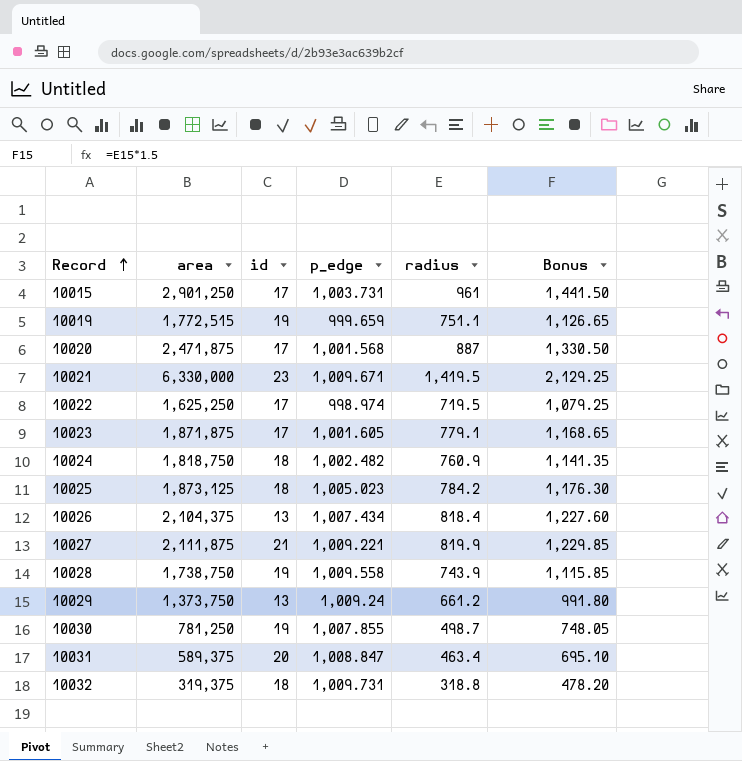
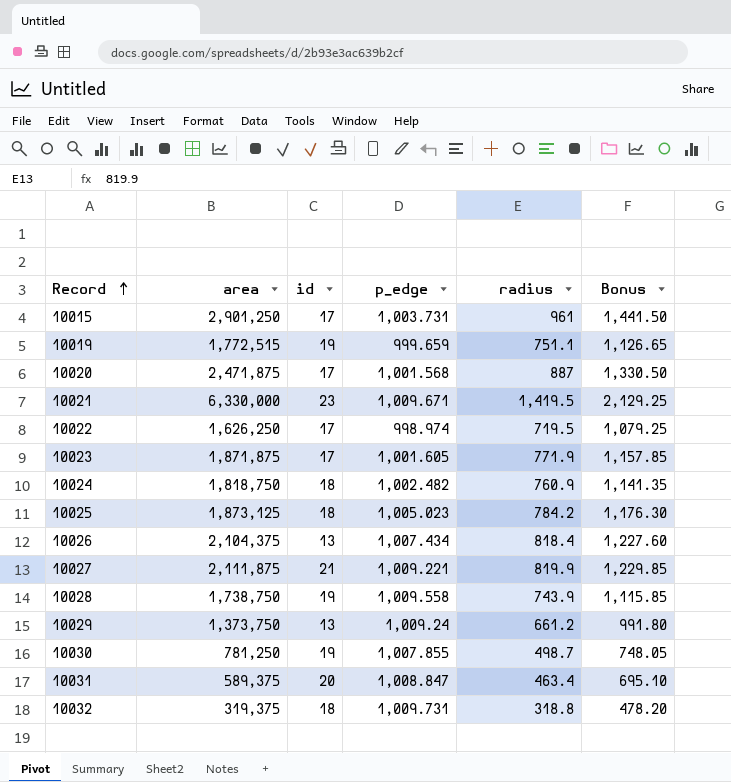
10022 | area: 1,625,250 -> 1,626,250
10023 | radius: 779.1 -> 771.9
10023 | Bonus: 1,168.65 -> 1,157.85

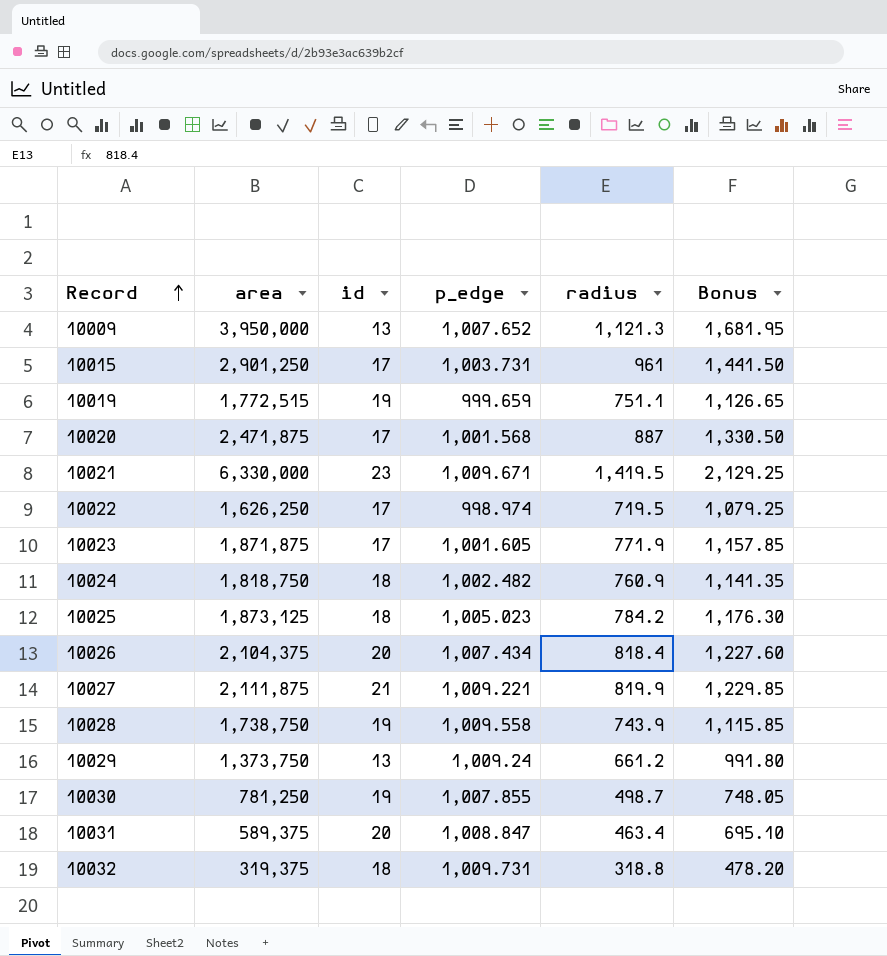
row 10009: none -> 3,950,000 | 13 | 1,007.652 | 1,121.3 | 1,681.95
10026 | id: 13 -> 20

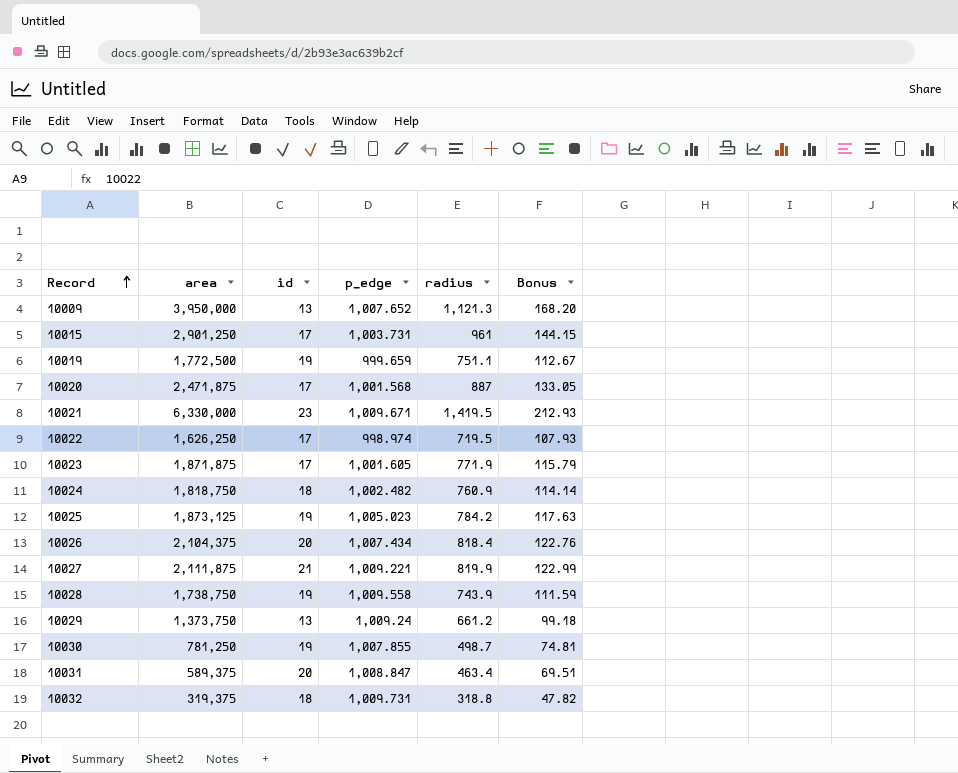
column Bonus | formula: [radius] * 1.5 -> [radius] * 0.15
10019 | area: 1,772,515 -> 1,772,500
10025 | id: 18 -> 19

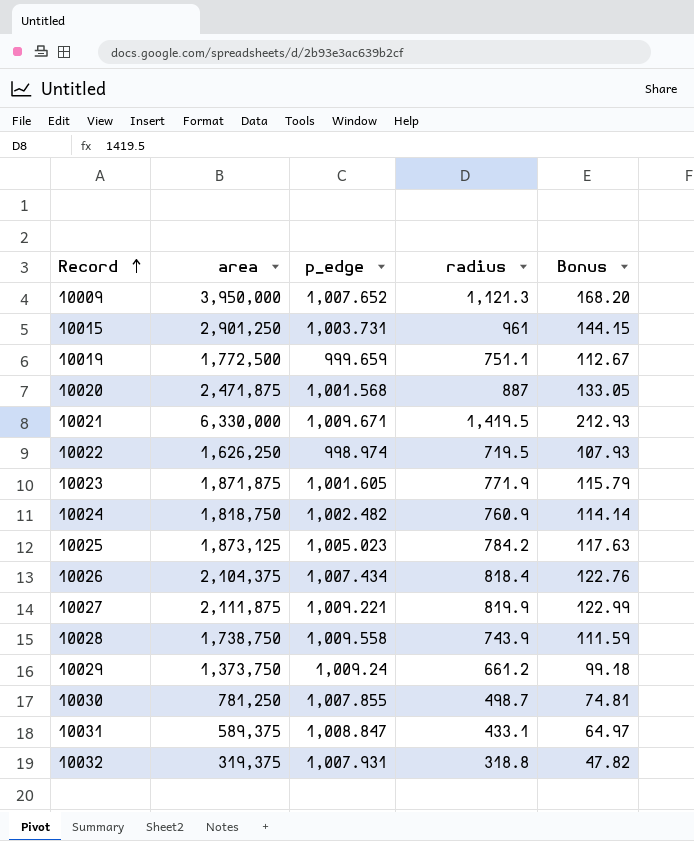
column id | position: 3 -> none
10031 | radius: 463.4 -> 433.1
10031 | Bonus: 69.51 -> 64.97
10032 | p_edge: 1,009.731 -> 1,007.931

